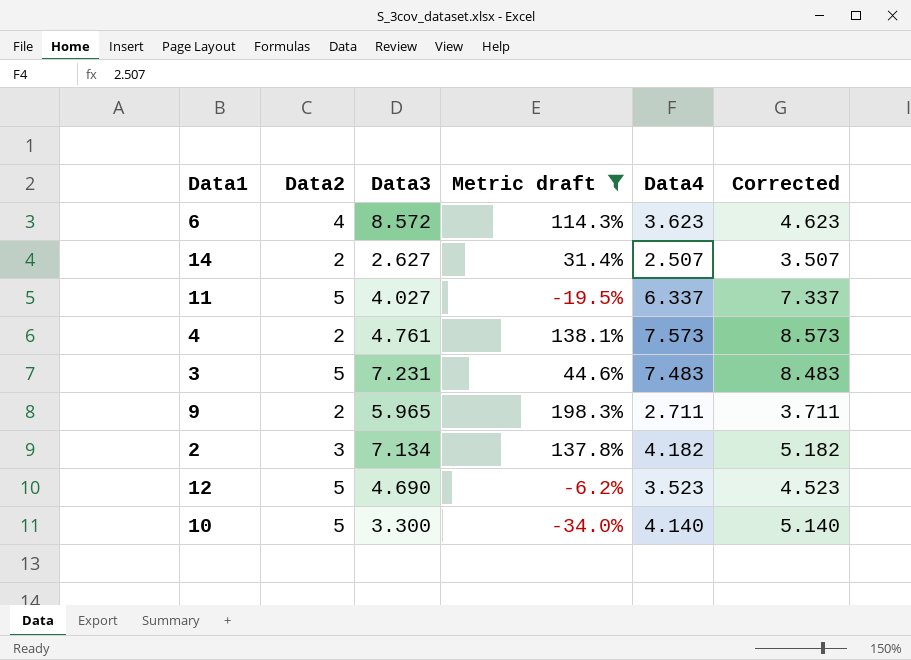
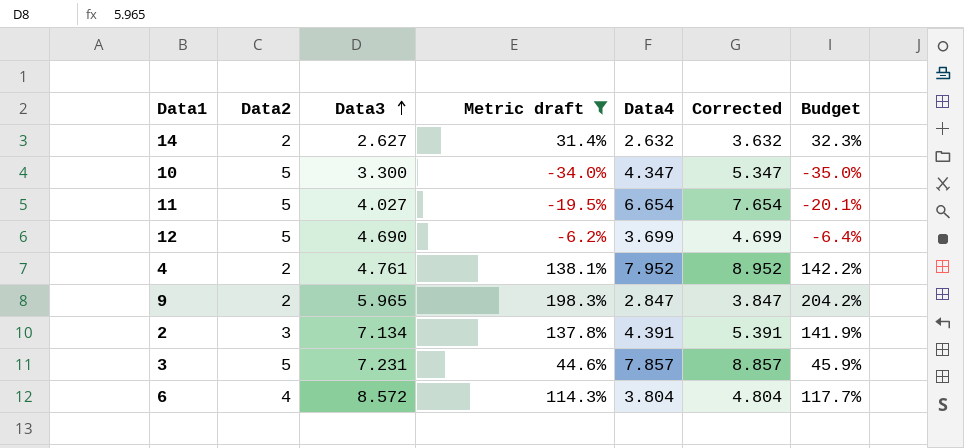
row order: none -> Data3 ascending
column Budget | formula: none -> [Metric draft] * 1.03
14 | Data4: 2.507 -> 2.632
14 | Corrected: 3.507 -> 3.632
10 | Data4: 4.140 -> 4.347
10 | Corrected: 5.140 -> 5.347
11 | Data4: 6.337 -> 6.654
11 | Corrected: 7.337 -> 7.654
12 | Data4: 3.523 -> 3.699
12 | Corrected: 4.523 -> 4.699
4 | Data4: 7.573 -> 7.952
4 | Corrected: 8.573 -> 8.952
9 | Data4: 2.711 -> 2.847
9 | Corrected: 3.711 -> 3.847
2 | Data4: 4.182 -> 4.391
2 | Corrected: 5.182 -> 5.391
3 | Data4: 7.483 -> 7.857
3 | Corrected: 8.483 -> 8.857
6 | Data4: 3.623 -> 3.804
6 | Corrected: 4.623 -> 4.804

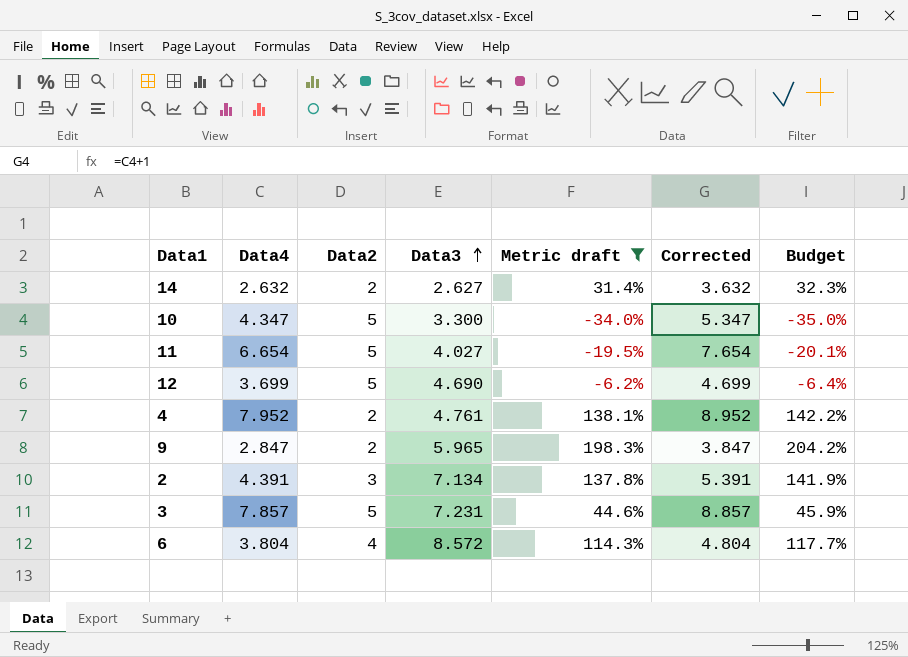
column Data4 | position: 5 -> 2

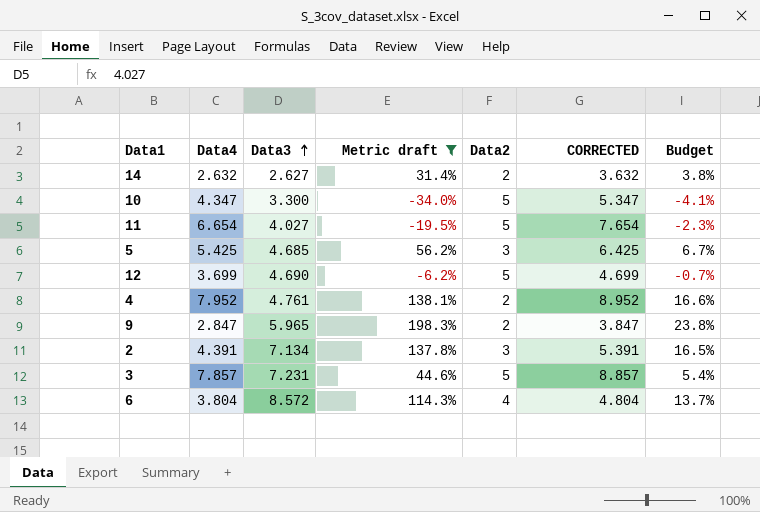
column Data2 | position: 3 -> 5
column name: Corrected -> CORRECTED
column Budget | formula: [Metric draft] * 1.03 -> [Metric draft] * 0.12
row 5: none -> 5.425 | 4.685 | 56.2% | 3 | 6.425 | 6.7%

